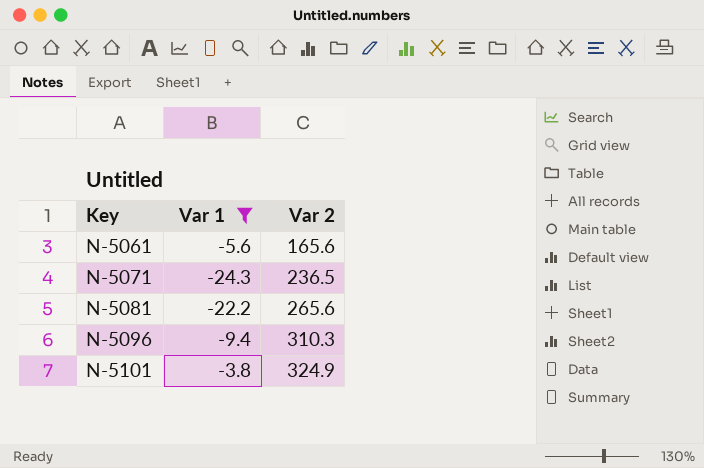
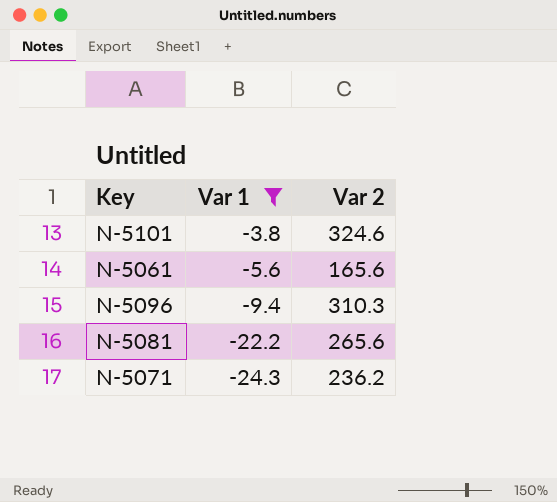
row order: Key ascending -> Var 1 descending
N-5101 | Var 2: 324.9 -> 324.6
N-5071 | Var 2: 236.5 -> 236.2

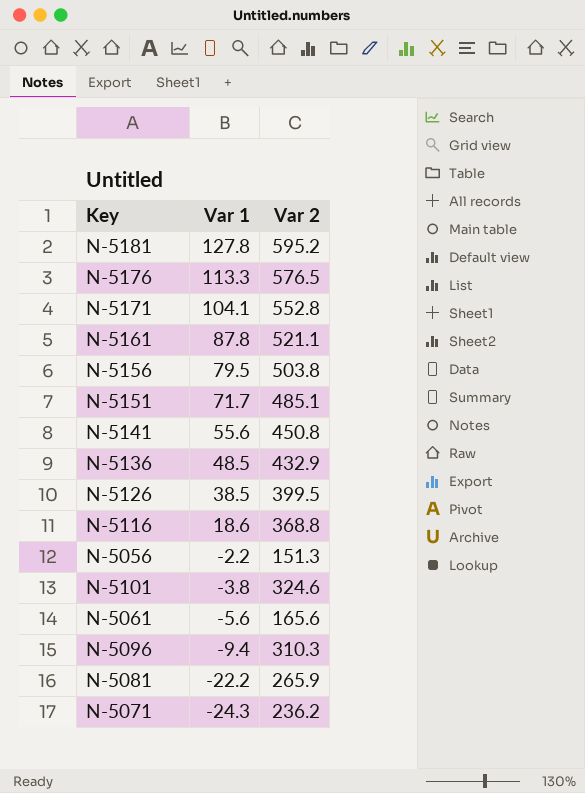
filter: Var 1 <= -3.8 -> none
N-5081 | Var 2: 265.6 -> 265.9

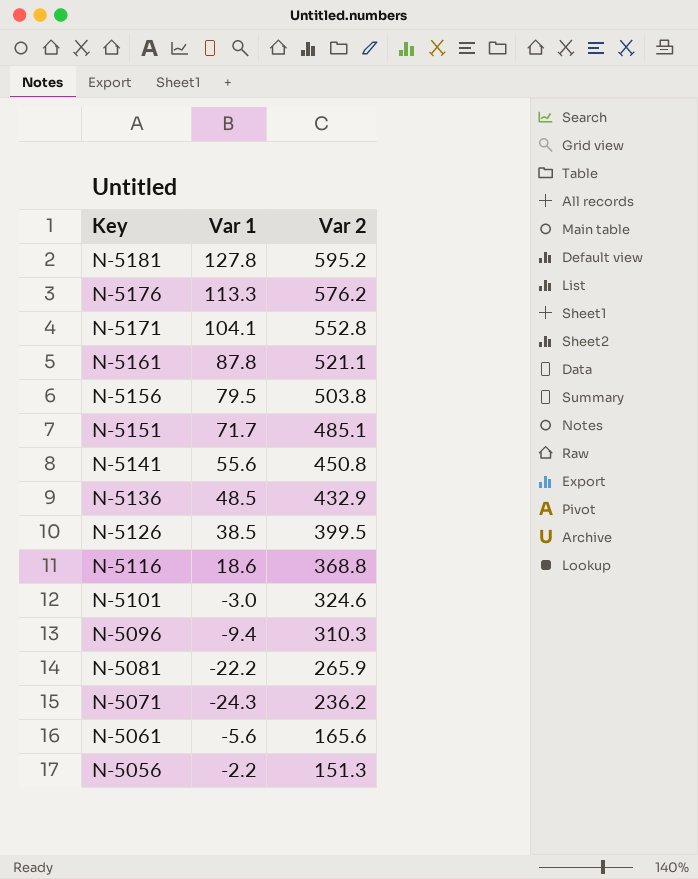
row order: Var 1 descending -> Key descending
N-5176 | Var 2: 576.5 -> 576.2
N-5101 | Var 1: -3.8 -> -3.0

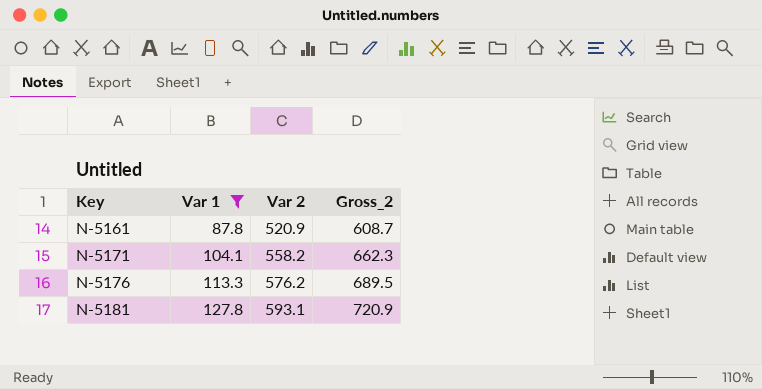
filter: none -> Var 1 >= 87.8
row order: Key descending -> Key ascending
column Gross_2 | formula: none -> [Var 1] + [Var 2]
N-5161 | Var 2: 521.1 -> 520.9
N-5171 | Var 2: 552.8 -> 558.2
N-5181 | Var 2: 595.2 -> 593.1

